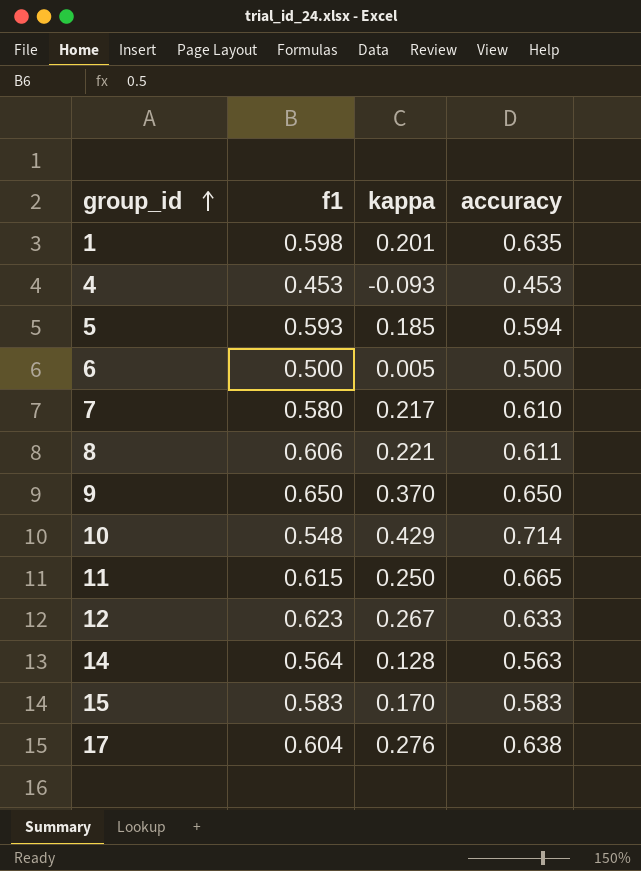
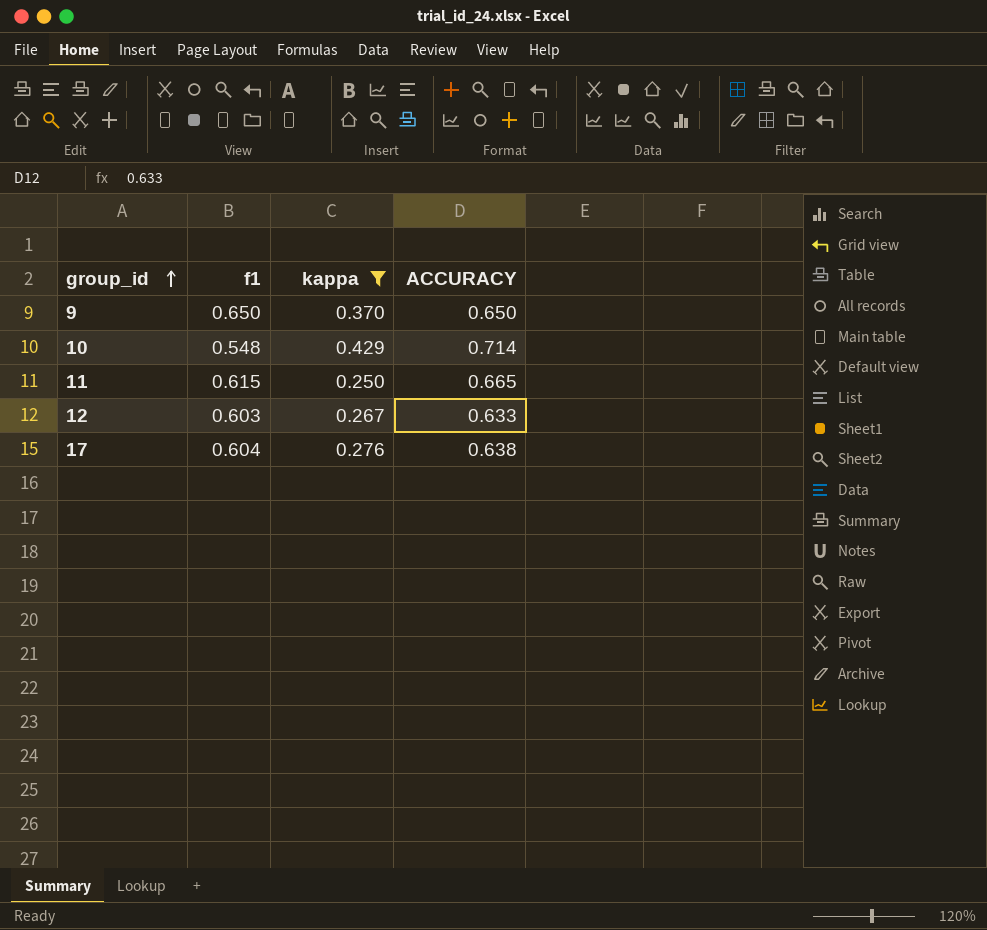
filter: none -> kappa >= 0.250
column name: accuracy -> ACCURACY
12 | f1: 0.623 -> 0.603

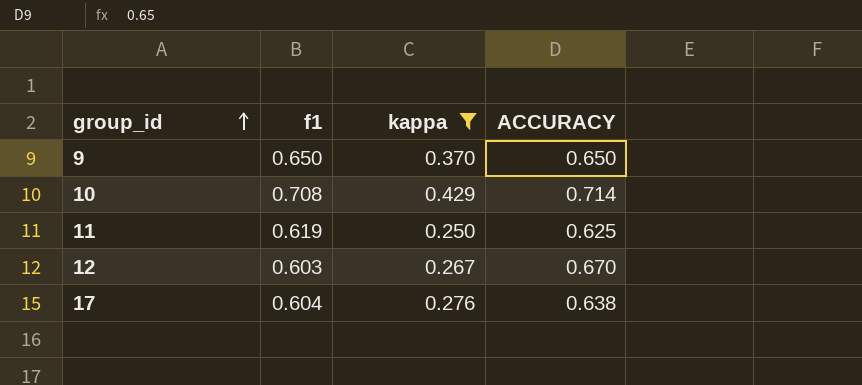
10 | f1: 0.548 -> 0.708
11 | f1: 0.615 -> 0.619
11 | ACCURACY: 0.665 -> 0.625
12 | ACCURACY: 0.633 -> 0.670

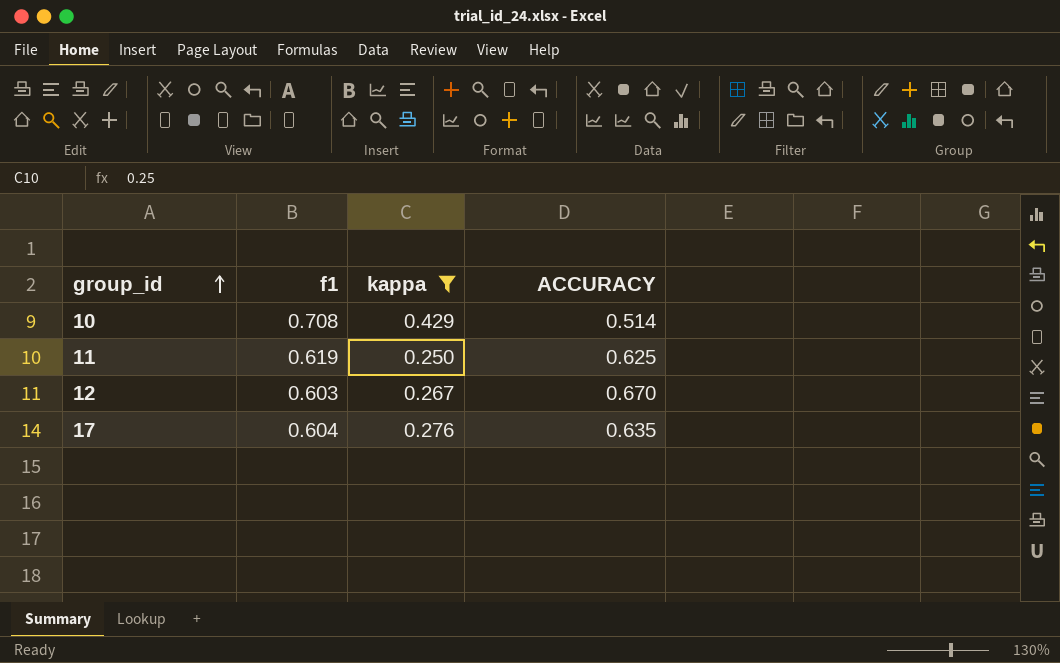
row 9: 0.650 | 0.370 | 0.650 -> none
10 | ACCURACY: 0.714 -> 0.514
17 | ACCURACY: 0.638 -> 0.635

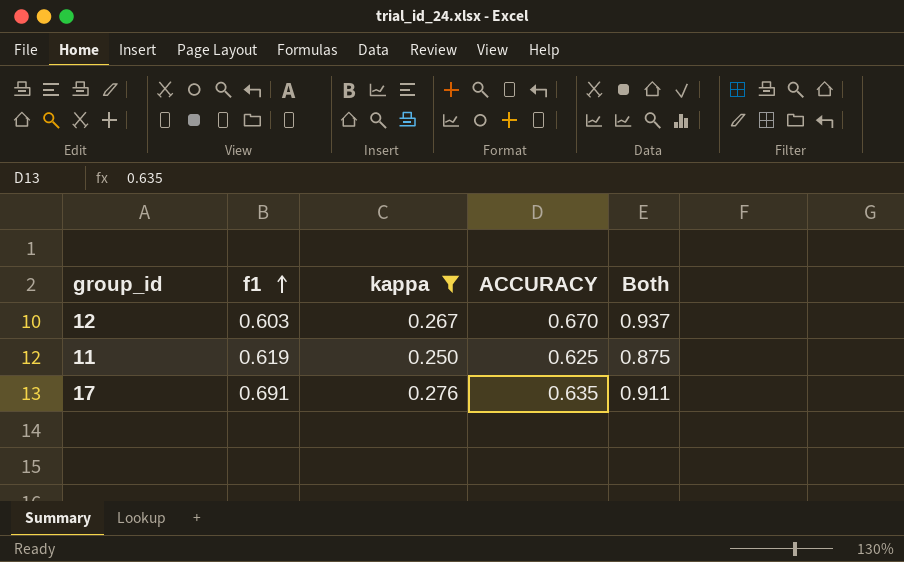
row order: group_id ascending -> f1 ascending
column Both | formula: none -> [kappa] + [ACCURACY]
row 10: 0.708 | 0.429 | 0.514 -> none
17 | f1: 0.604 -> 0.691

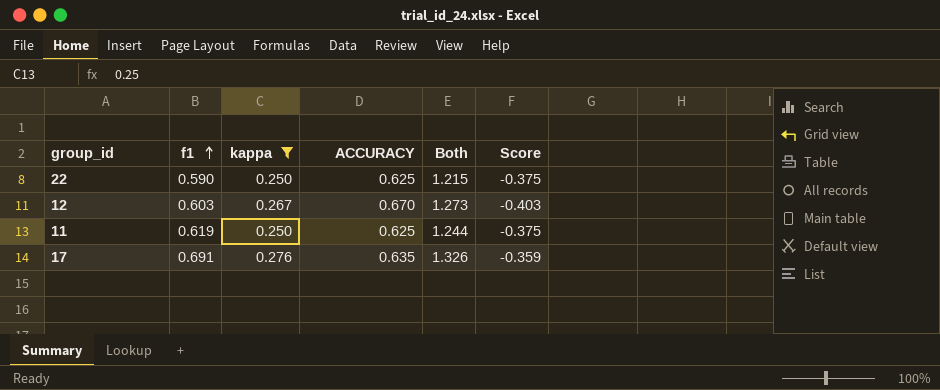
column Both | formula: [kappa] + [ACCURACY] -> [f1] + [ACCURACY]
column Score | formula: none -> [kappa] - [ACCURACY]
row 22: none -> 0.590 | 0.250 | 0.625 | 1.215 | -0.375

